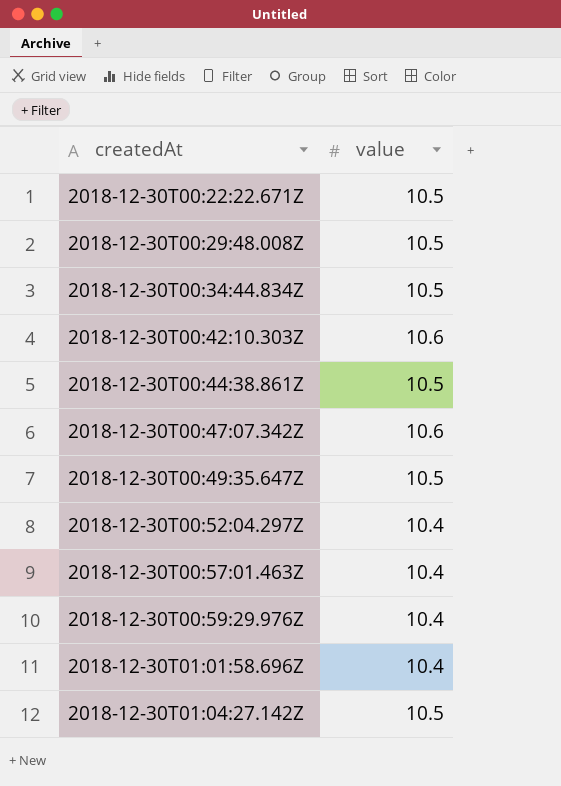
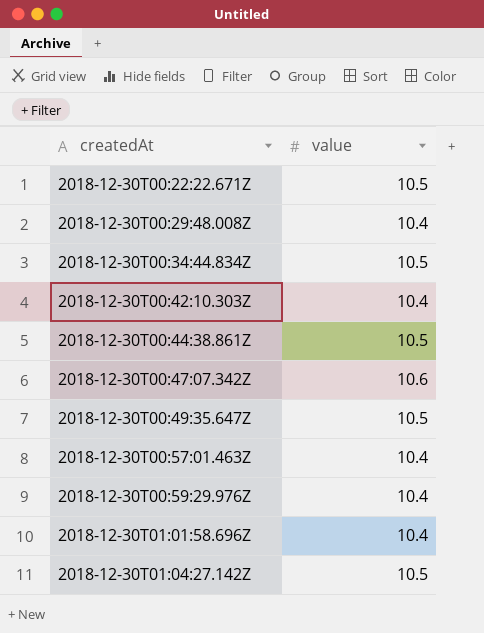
row 2018-12-30T00:52:04.297Z: 10.4 -> none
2018-12-30T00:29:48.008Z | value: 10.5 -> 10.4
2018-12-30T00:42:10.303Z | value: 10.6 -> 10.4

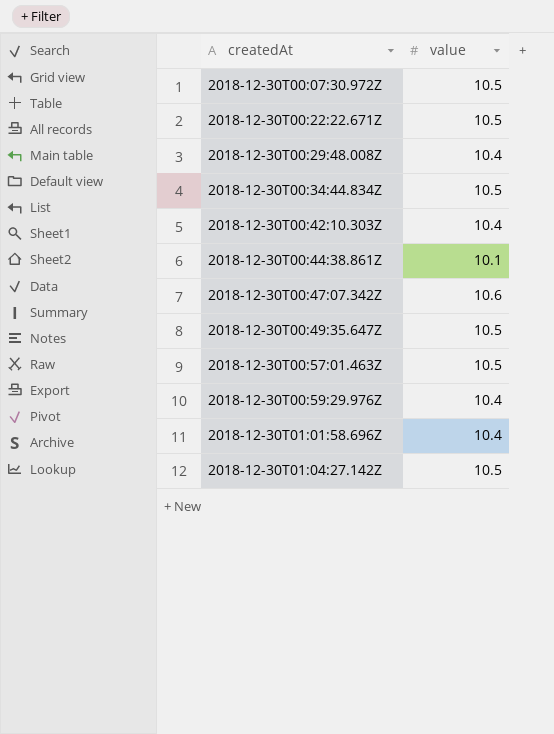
row 2018-12-30T00:07:30.972Z: none -> 10.5
2018-12-30T00:44:38.861Z | value: 10.5 -> 10.1
2018-12-30T00:57:01.463Z | value: 10.4 -> 10.5

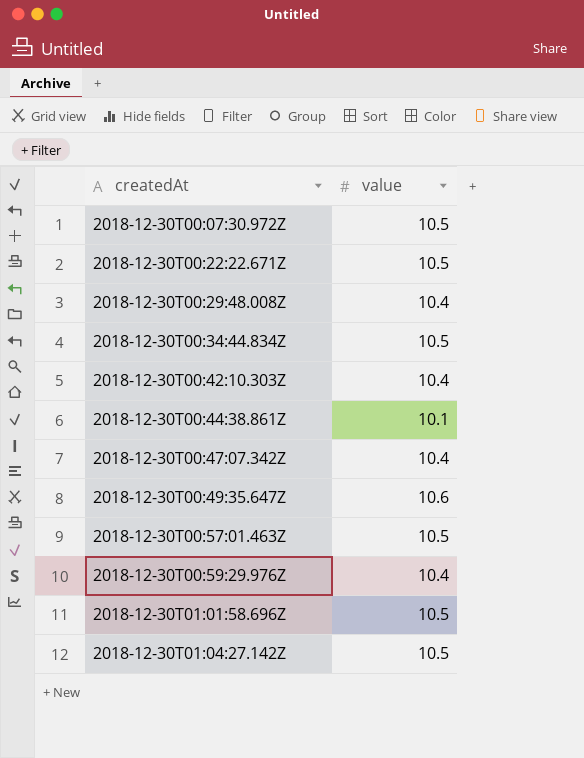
2018-12-30T00:47:07.342Z | value: 10.6 -> 10.4
2018-12-30T00:49:35.647Z | value: 10.5 -> 10.6
2018-12-30T01:01:58.696Z | value: 10.4 -> 10.5

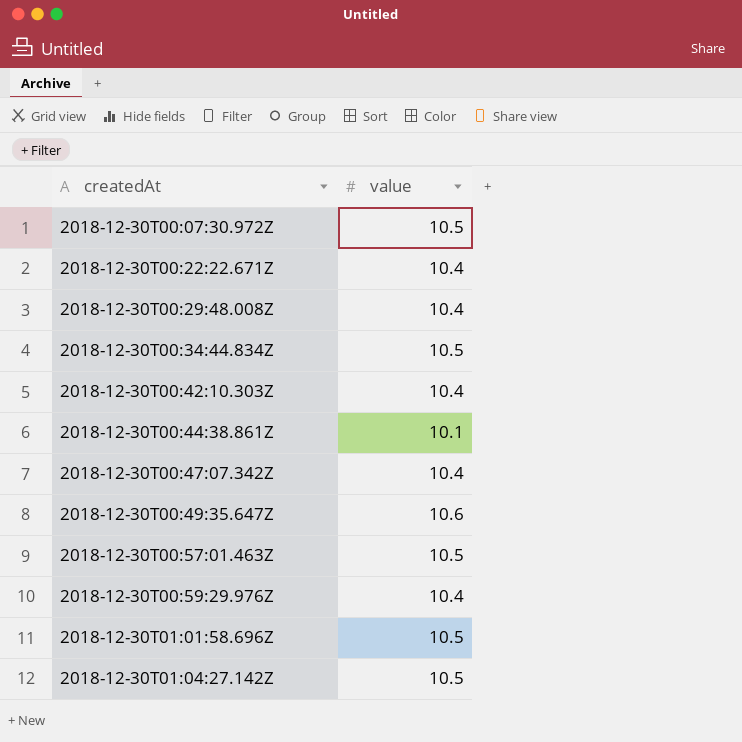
2018-12-30T00:22:22.671Z | value: 10.5 -> 10.4

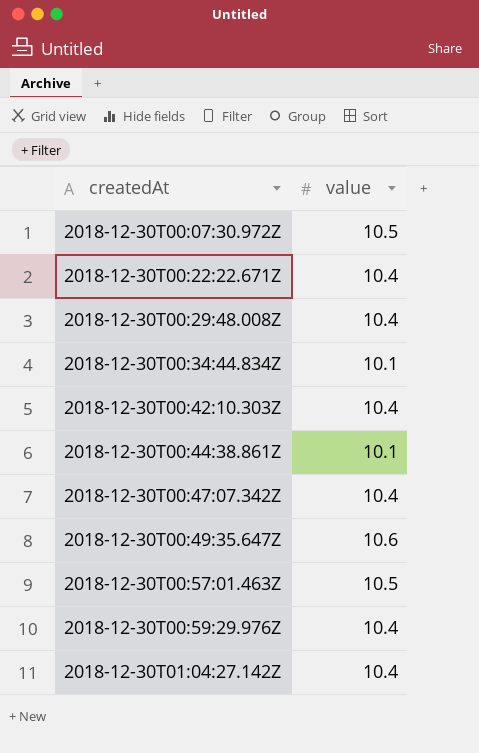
row 2018-12-30T01:01:58.696Z: 10.5 -> none
2018-12-30T00:34:44.834Z | value: 10.5 -> 10.1
2018-12-30T01:04:27.142Z | value: 10.5 -> 10.4

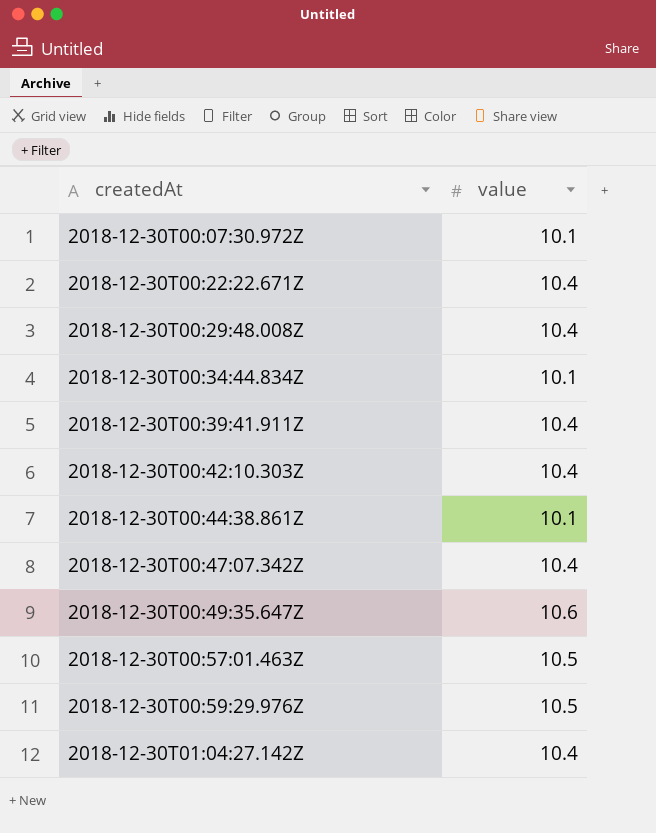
2018-12-30T00:07:30.972Z | value: 10.5 -> 10.1
row 2018-12-30T00:39:41.911Z: none -> 10.4
2018-12-30T00:59:29.976Z | value: 10.4 -> 10.5

